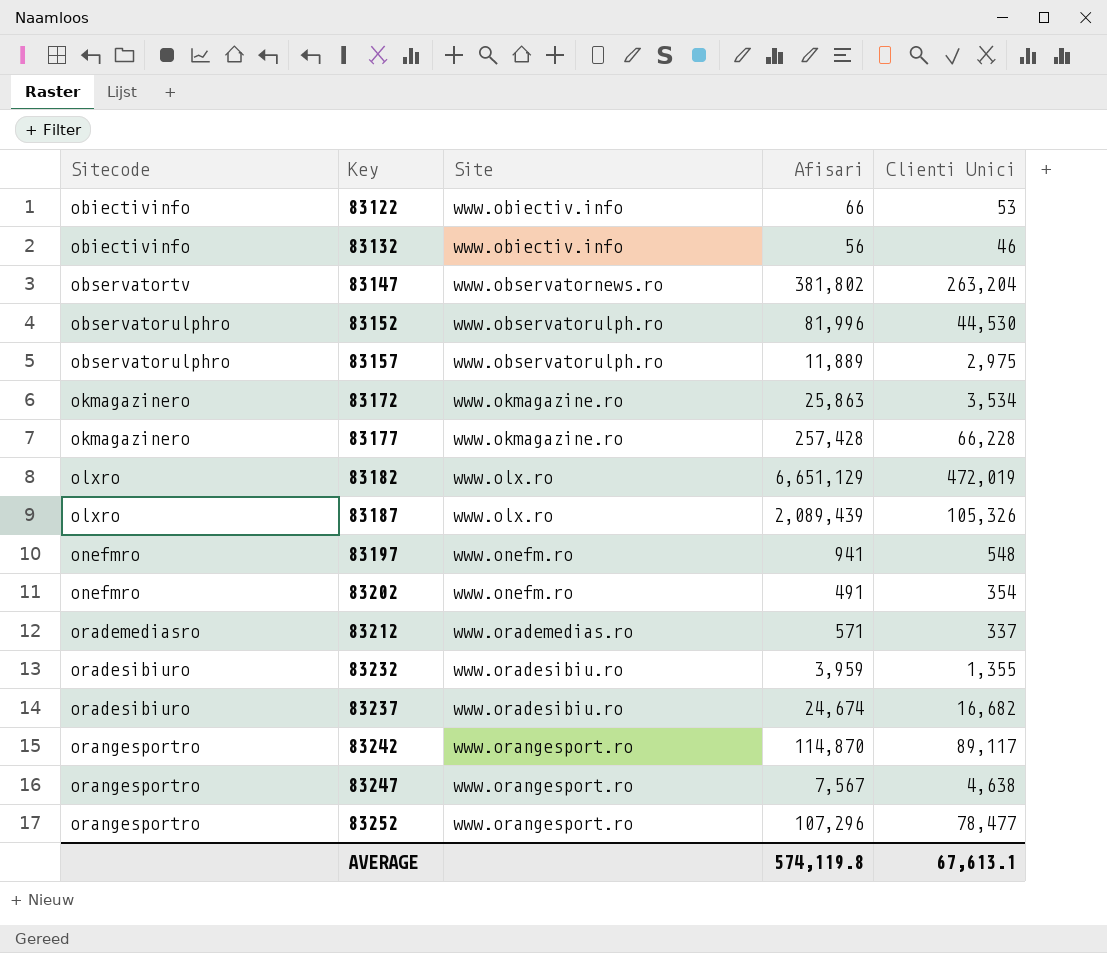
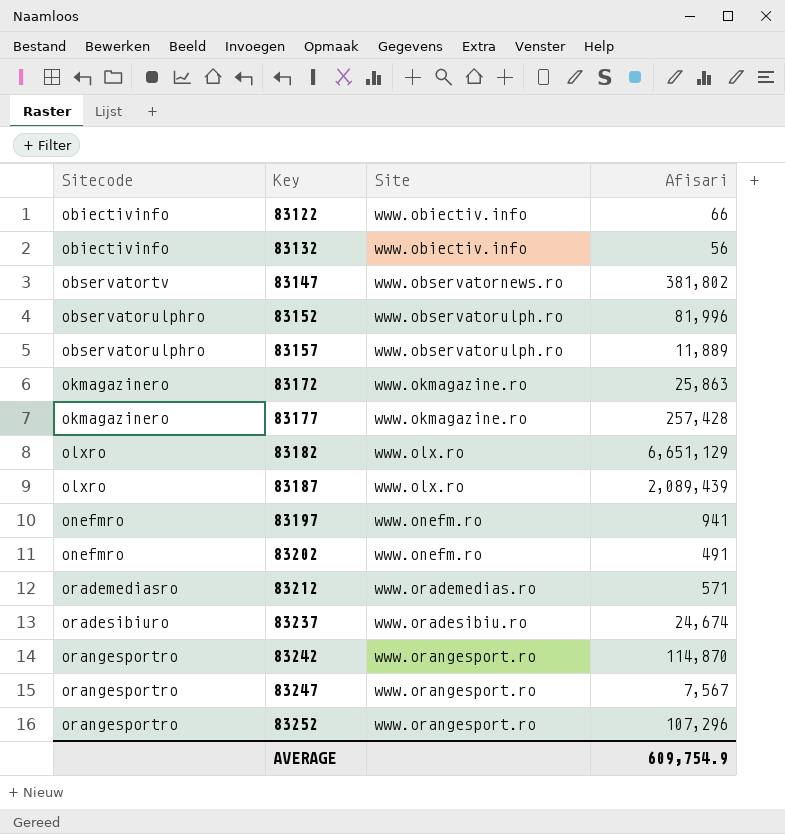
column Clienti Unici | position: 5 -> none
row 83232: oradesibiuro | www.oradesibiu.ro | 3,959 | 1,355 -> none
AVERAGE | Afisari: 574,119.8 -> 609,754.9

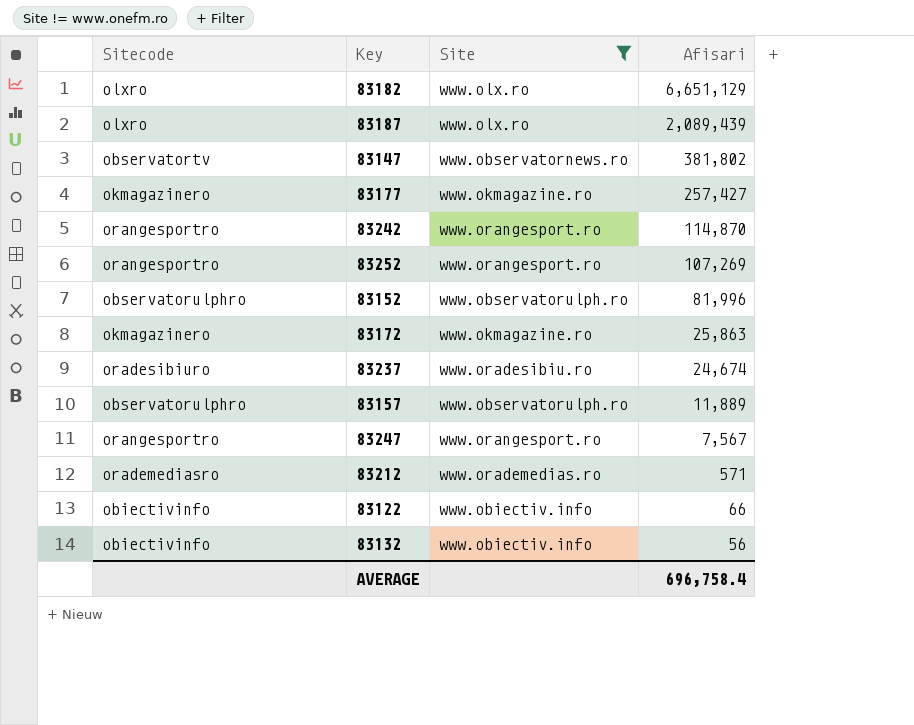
filter: none -> Site != www.onefm.ro
row order: Sitecode ascending -> Afisari descending
83177 | Afisari: 257,428 -> 257,427
83252 | Afisari: 107,296 -> 107,269
AVERAGE | Afisari: 609,754.9 -> 696,758.4

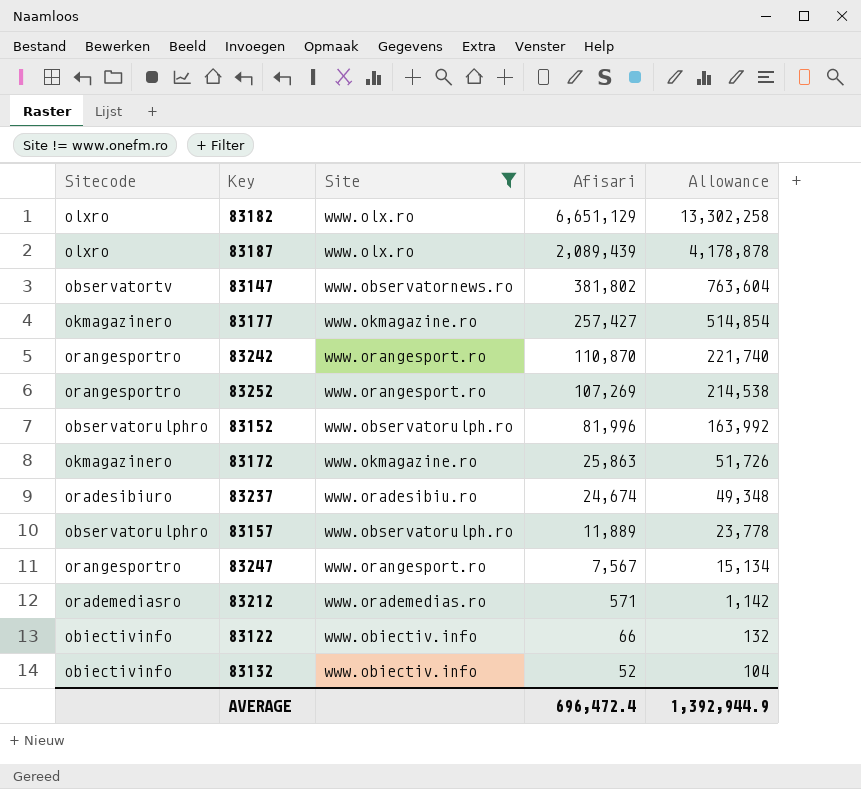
column Allowance | formula: none -> [Afisari] * 2
83242 | Afisari: 114,870 -> 110,870
83132 | Afisari: 56 -> 52
AVERAGE | Afisari: 696,758.4 -> 696,472.4

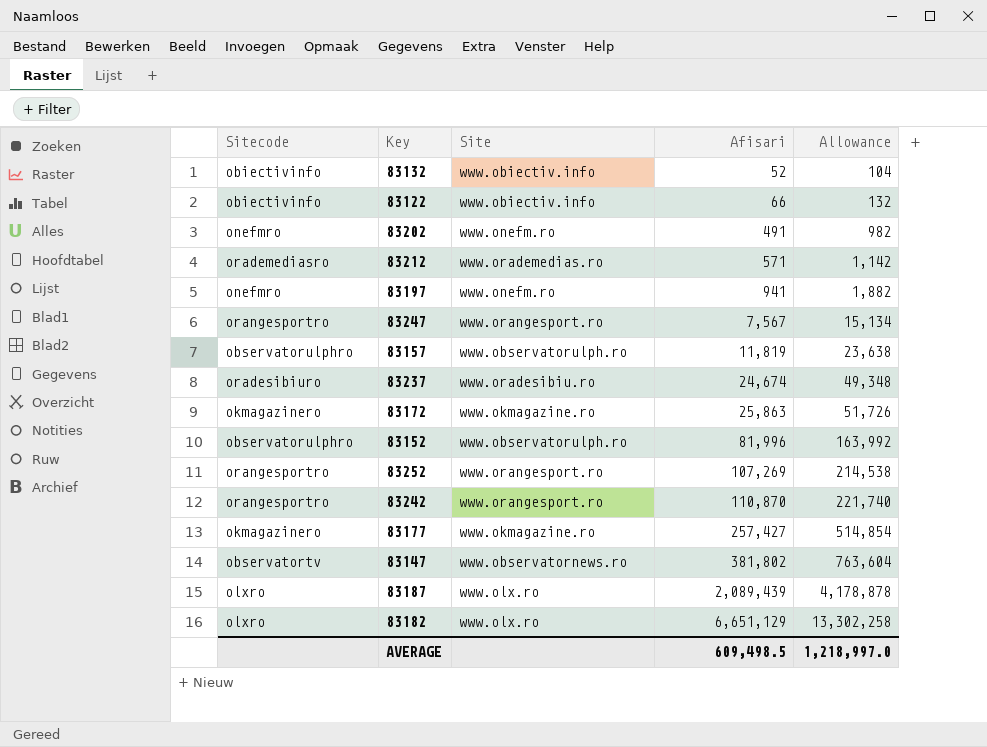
filter: Site != www.onefm.ro -> none
row order: Afisari descending -> Afisari ascending
83157 | Afisari: 11,889 -> 11,819
83157 | Allowance: 23,778 -> 23,638
AVERAGE | Afisari: 696,472.4 -> 609,498.5
AVERAGE | Allowance: 1,392,944.9 -> 1,218,997.0

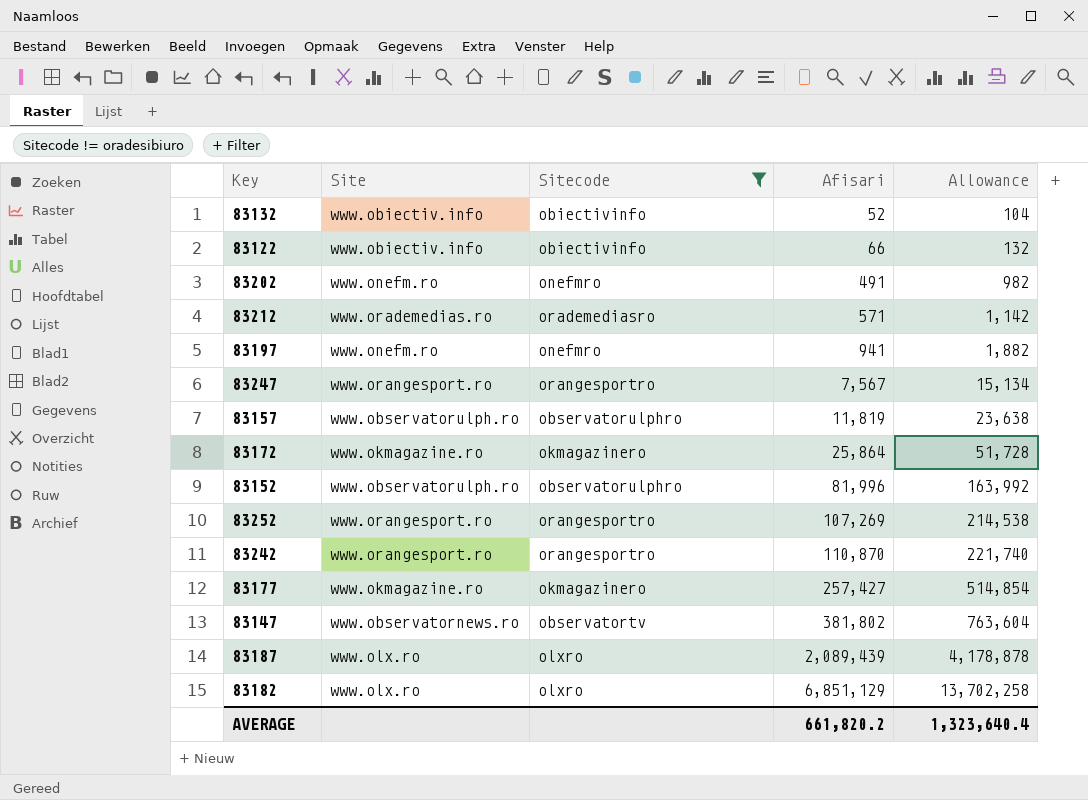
filter: none -> Sitecode != oradesibiuro
column Sitecode | position: 1 -> 3
83172 | Afisari: 25,863 -> 25,864
83172 | Allowance: 51,726 -> 51,728
83182 | Afisari: 6,651,129 -> 6,851,129
83182 | Allowance: 13,302,258 -> 13,702,258
AVERAGE | Afisari: 609,498.5 -> 661,820.2
AVERAGE | Allowance: 1,218,997.0 -> 1,323,640.4

